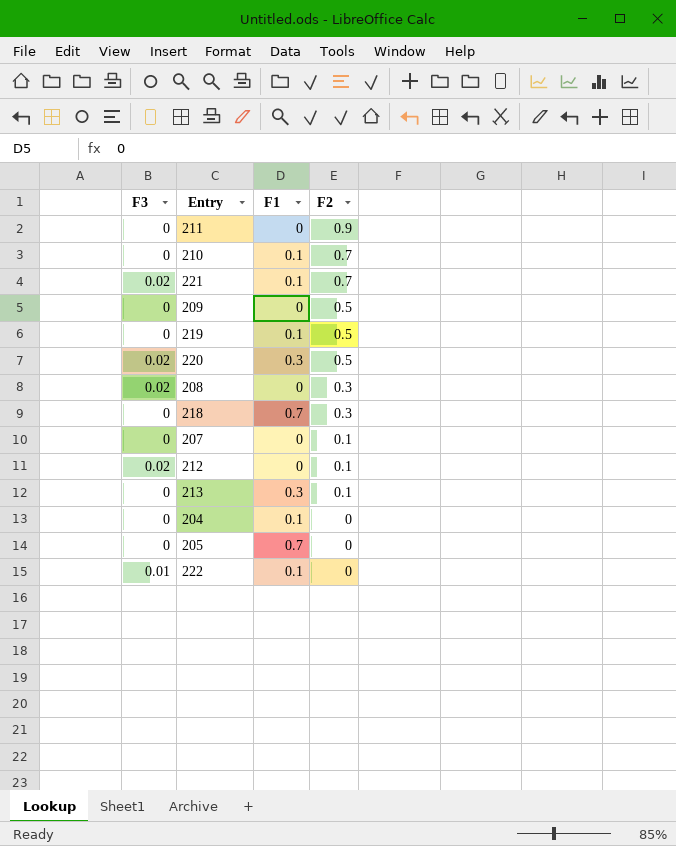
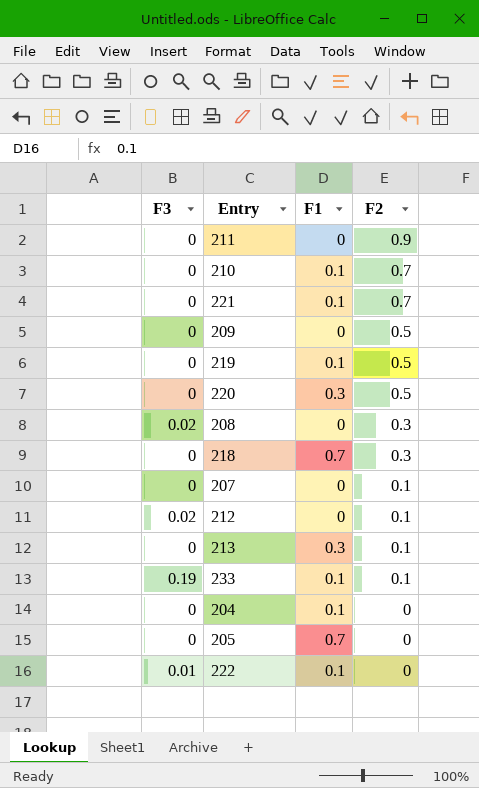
221 | F3: 0.02 -> 0
220 | F3: 0.02 -> 0
row 233: none -> 0.19 | 0.1 | 0.1

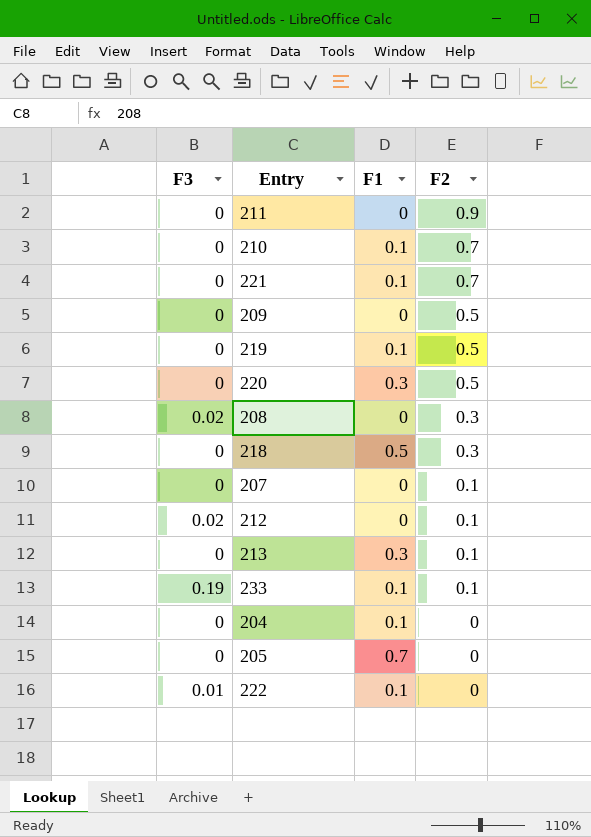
218 | F1: 0.7 -> 0.5

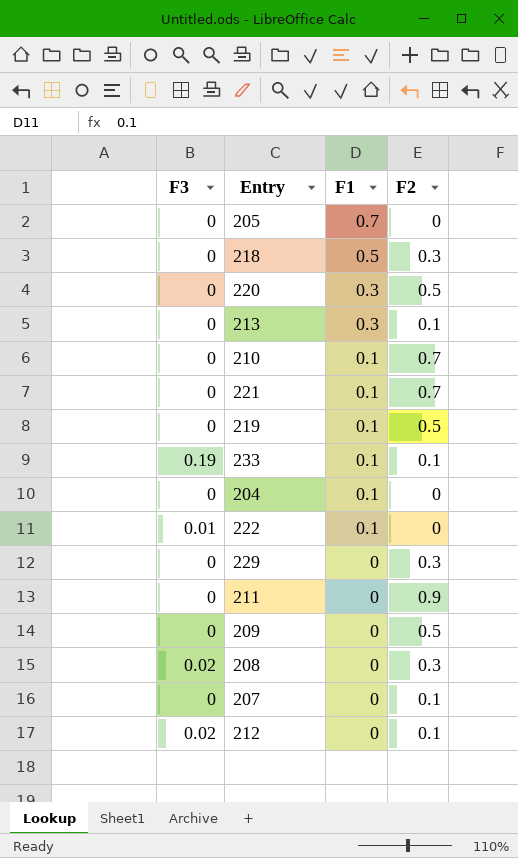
row order: F2 descending -> F1 descending
row 229: none -> 0 | 0 | 0.3

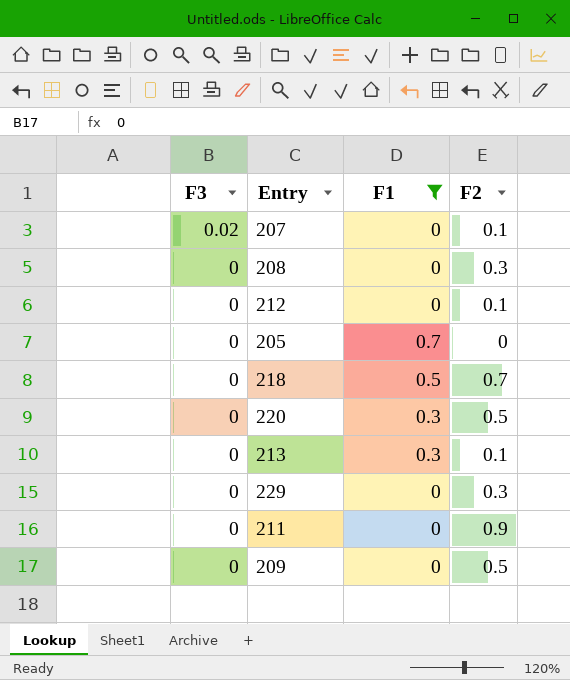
filter: none -> F1 != 0.1
row order: F1 descending -> F3 descending
207 | F3: 0 -> 0.02
208 | F3: 0.02 -> 0
212 | F3: 0.02 -> 0
218 | F2: 0.3 -> 0.7

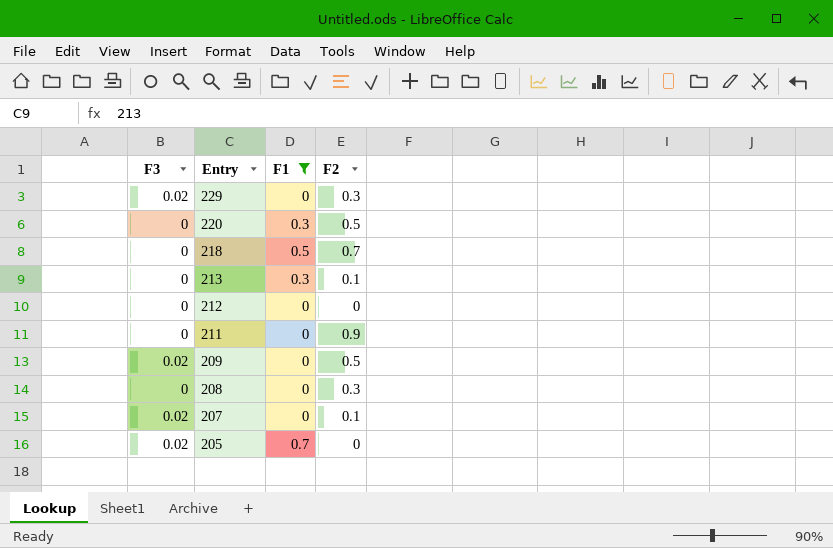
row order: F3 descending -> Entry descending
229 | F3: 0 -> 0.02
212 | F2: 0.1 -> 0
209 | F3: 0 -> 0.02
205 | F3: 0 -> 0.02

